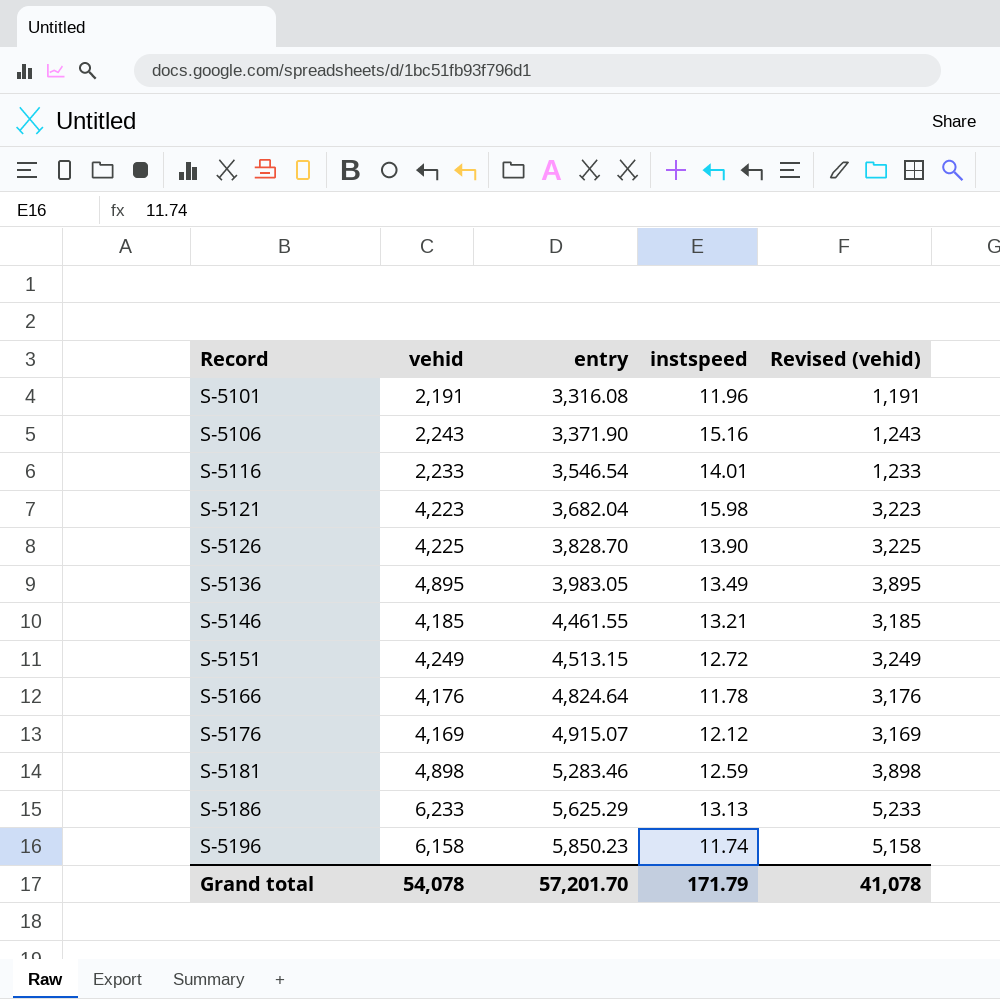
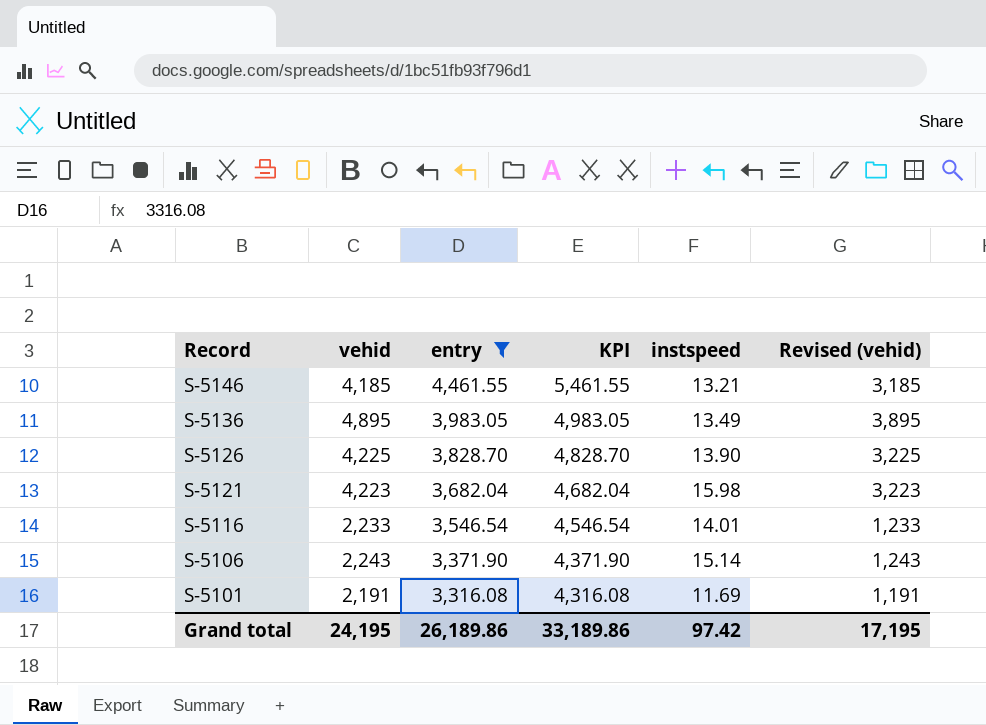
filter: none -> entry <= 4,461.55
row order: Record ascending -> Record descending
column KPI | formula: none -> [entry] + 1000
S-5106 | instspeed: 15.16 -> 15.14
S-5101 | instspeed: 11.96 -> 11.69
Grand total | vehid: 54,078 -> 24,195
Grand total | entry: 57,201.70 -> 26,189.86
Grand total | instspeed: 171.79 -> 97.42
Grand total | Revised (vehid): 41,078 -> 17,195

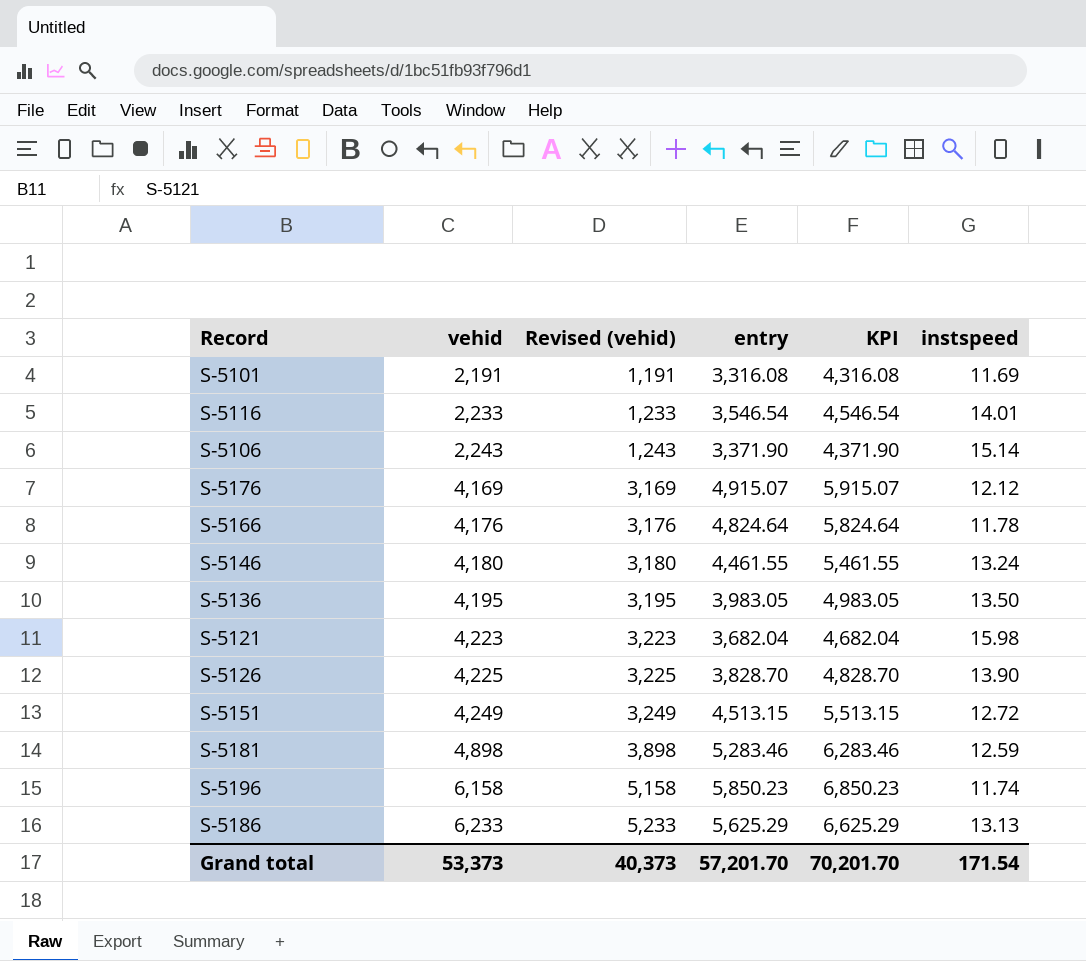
filter: entry <= 4,461.55 -> none
row order: Record descending -> vehid ascending
column Revised (vehid) | position: 6 -> 3
S-5146 | vehid: 4,185 -> 4,180
S-5146 | Revised (vehid): 3,185 -> 3,180
S-5146 | instspeed: 13.21 -> 13.24
S-5136 | vehid: 4,895 -> 4,195
S-5136 | Revised (vehid): 3,895 -> 3,195
S-5136 | instspeed: 13.49 -> 13.50
Grand total | vehid: 24,195 -> 53,373
Grand total | Revised (vehid): 17,195 -> 40,373
Grand total | entry: 26,189.86 -> 57,201.70
Grand total | KPI: 33,189.86 -> 70,201.70
Grand total | instspeed: 97.42 -> 171.54

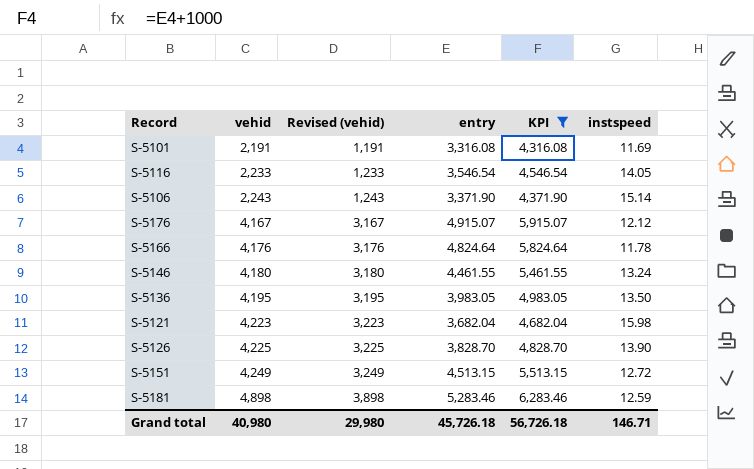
filter: none -> KPI <= 6,283.46
S-5116 | instspeed: 14.01 -> 14.05
S-5176 | vehid: 4,169 -> 4,167
S-5176 | Revised (vehid): 3,169 -> 3,167
Grand total | vehid: 53,373 -> 40,980
Grand total | Revised (vehid): 40,373 -> 29,980
Grand total | entry: 57,201.70 -> 45,726.18
Grand total | KPI: 70,201.70 -> 56,726.18
Grand total | instspeed: 171.54 -> 146.71

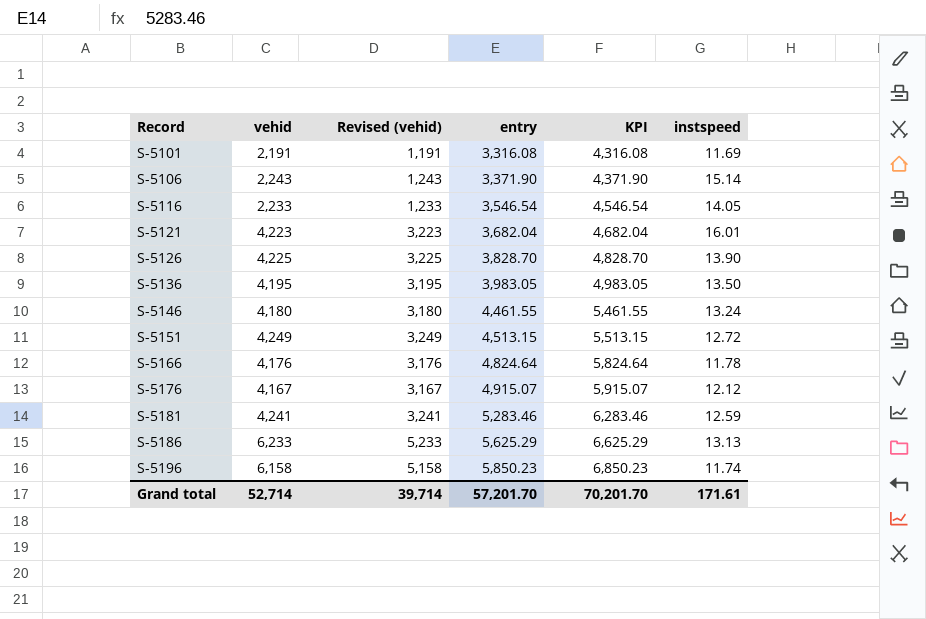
filter: KPI <= 6,283.46 -> none
row order: vehid ascending -> Record ascending
S-5121 | instspeed: 15.98 -> 16.01
S-5181 | vehid: 4,898 -> 4,241
S-5181 | Revised (vehid): 3,898 -> 3,241
Grand total | vehid: 40,980 -> 52,714
Grand total | Revised (vehid): 29,980 -> 39,714
Grand total | entry: 45,726.18 -> 57,201.70
Grand total | KPI: 56,726.18 -> 70,201.70
Grand total | instspeed: 146.71 -> 171.61

